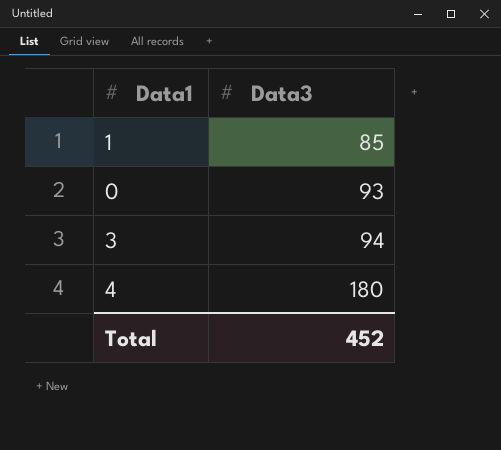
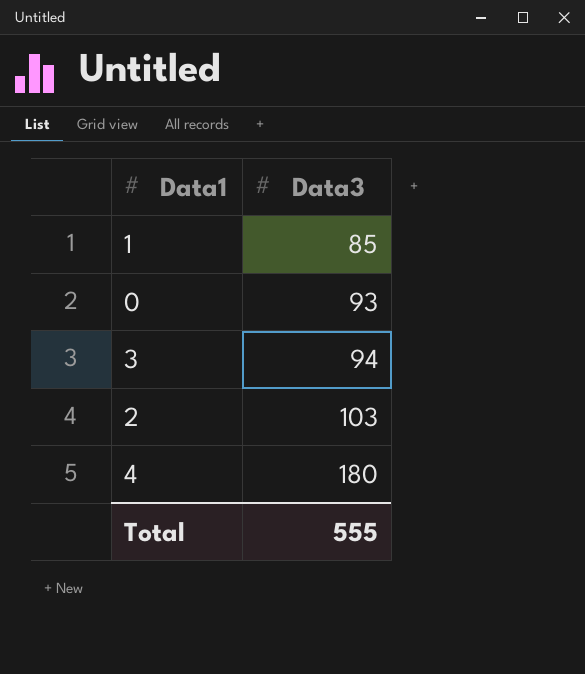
row 2: none -> 103
Total | Data3: 452 -> 555

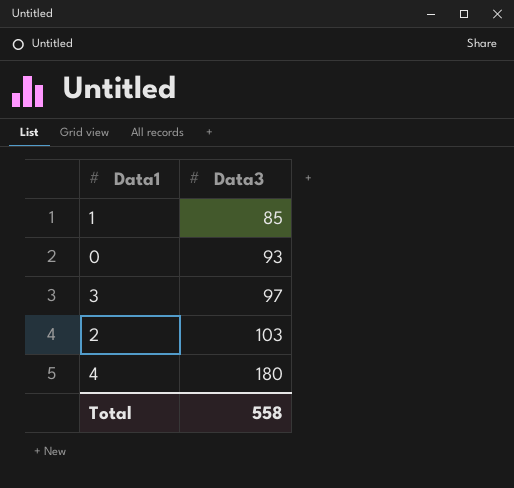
3 | Data3: 94 -> 97
Total | Data3: 555 -> 558

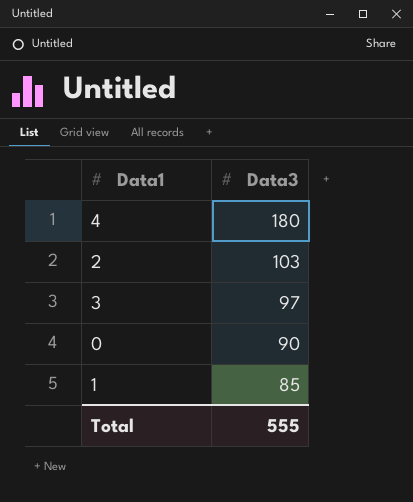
row order: Data3 ascending -> Data3 descending
0 | Data3: 93 -> 90
Total | Data3: 558 -> 555

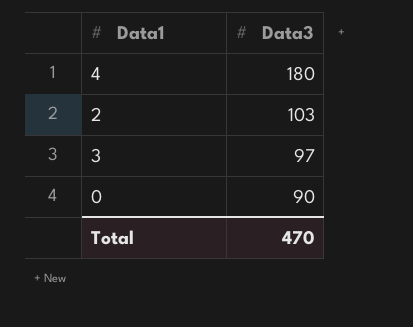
row 1: 85 -> none
Total | Data3: 555 -> 470

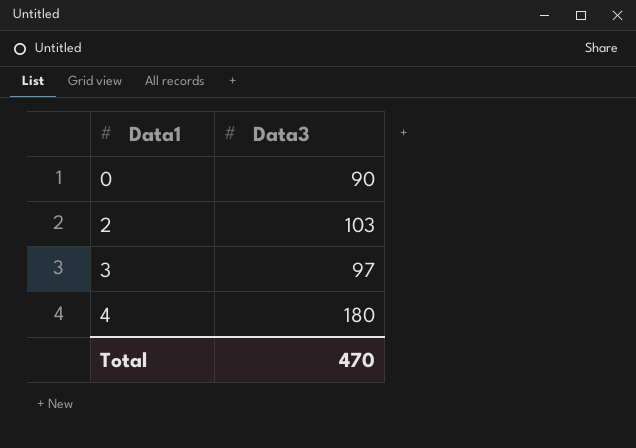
row order: Data3 descending -> Data1 ascending

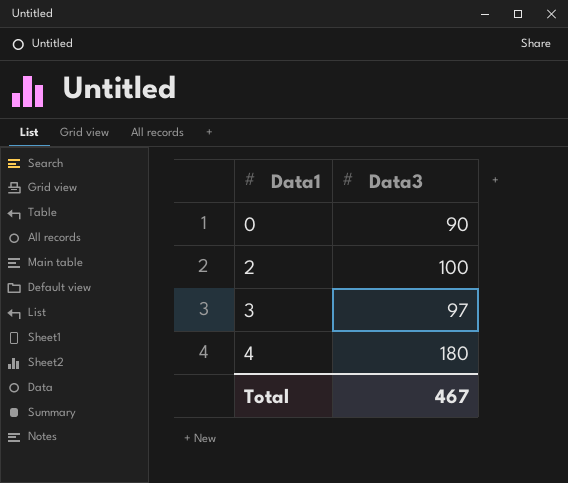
2 | Data3: 103 -> 100
Total | Data3: 470 -> 467

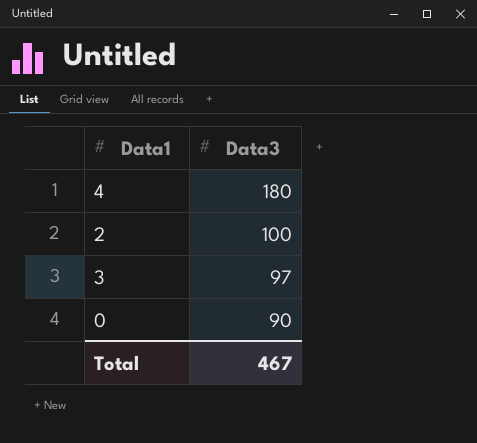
row order: Data1 ascending -> Data3 descending

